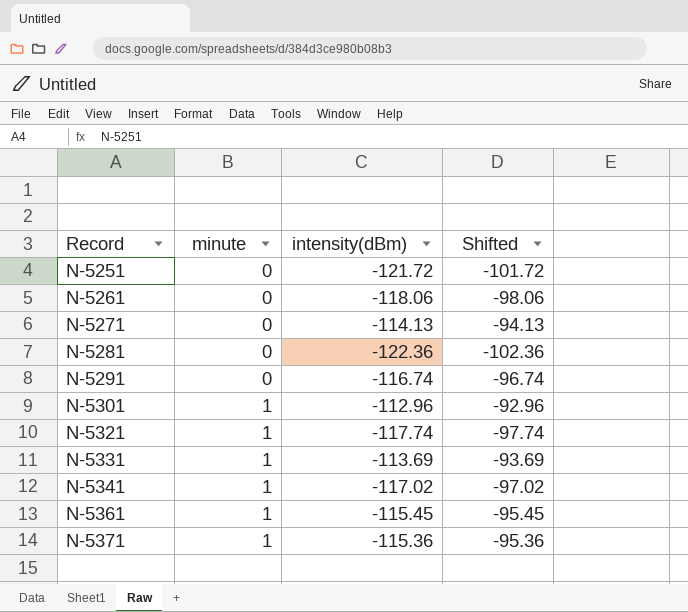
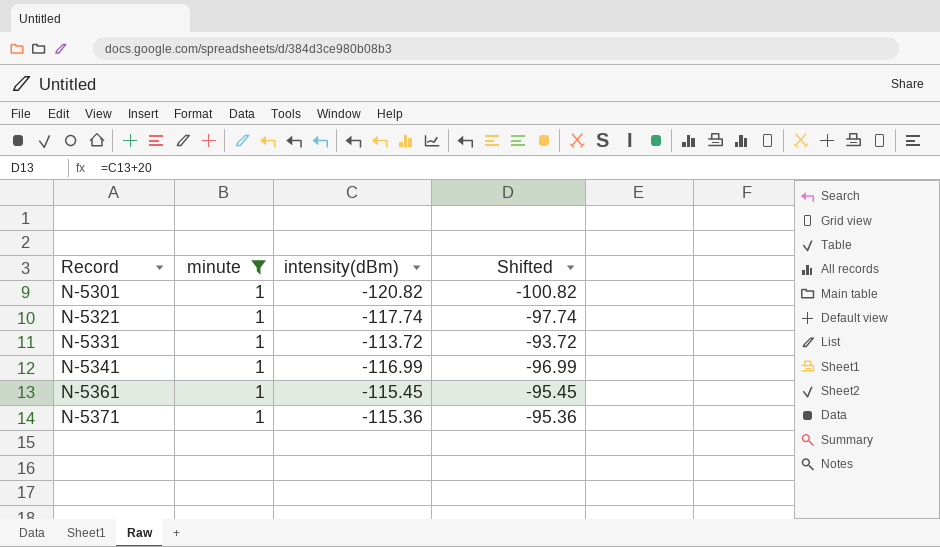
filter: none -> minute = 1
N-5301 | intensity(dBm): -112.96 -> -120.82
N-5301 | Shifted: -92.96 -> -100.82
N-5331 | intensity(dBm): -113.69 -> -113.72
N-5331 | Shifted: -93.69 -> -93.72
N-5341 | intensity(dBm): -117.02 -> -116.99
N-5341 | Shifted: -97.02 -> -96.99

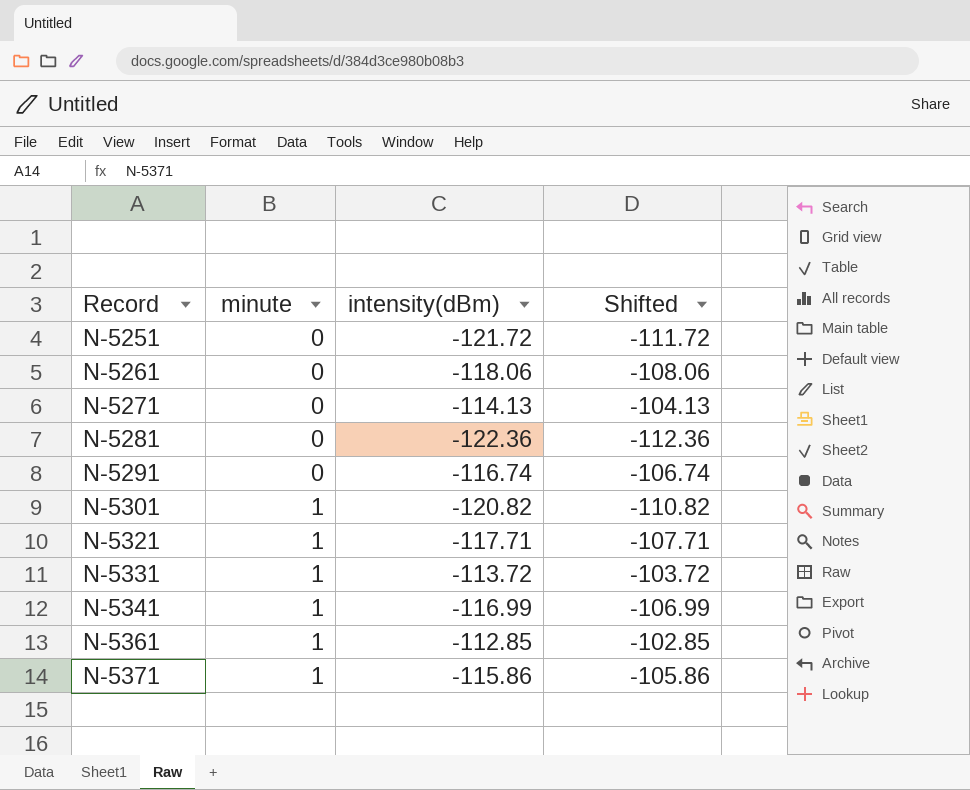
filter: minute = 1 -> none
column Shifted | formula: [intensity(dBm)] + 20 -> [intensity(dBm)] + 10
N-5321 | intensity(dBm): -117.74 -> -117.71
N-5361 | intensity(dBm): -115.45 -> -112.85
N-5371 | intensity(dBm): -115.36 -> -115.86

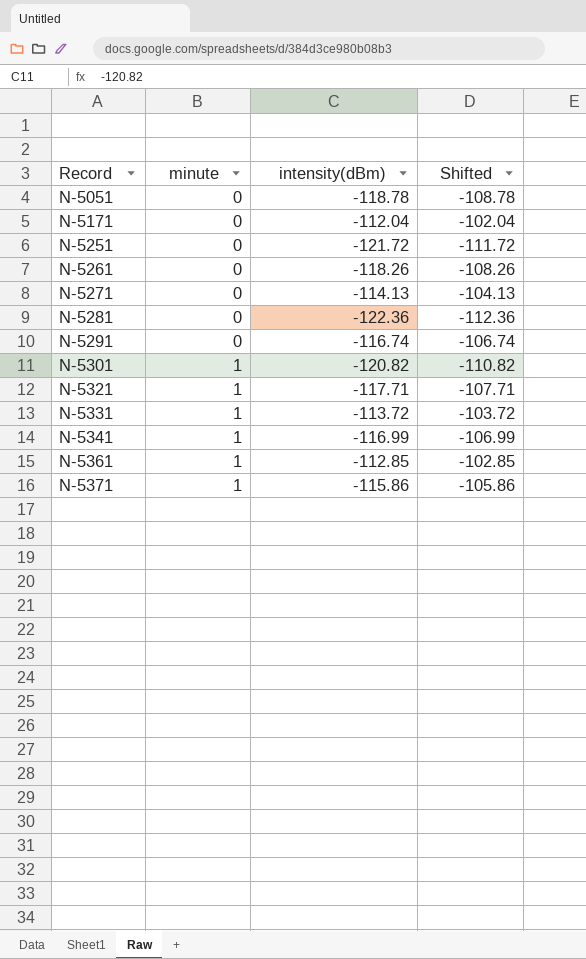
row N-5051: none -> 0 | -118.78 | -108.78
row N-5171: none -> 0 | -112.04 | -102.04
N-5261 | intensity(dBm): -118.06 -> -118.26
N-5261 | Shifted: -108.06 -> -108.26

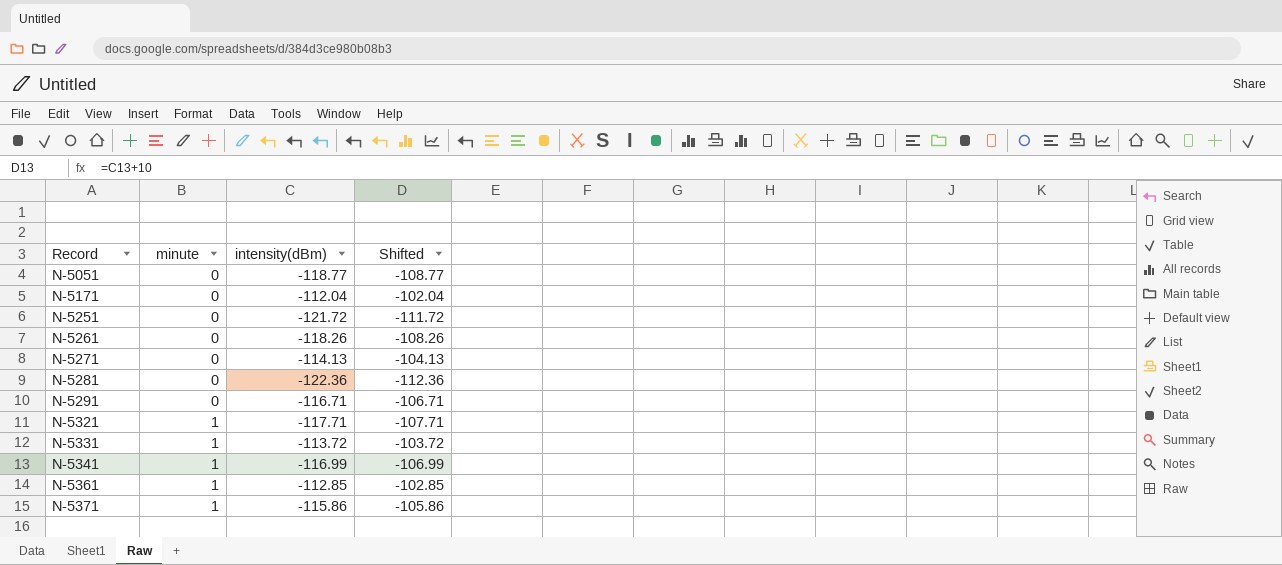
row N-5301: 1 | -120.82 | -110.82 -> none
N-5051 | intensity(dBm): -118.78 -> -118.77
N-5051 | Shifted: -108.78 -> -108.77
N-5291 | intensity(dBm): -116.74 -> -116.71
N-5291 | Shifted: -106.74 -> -106.71

